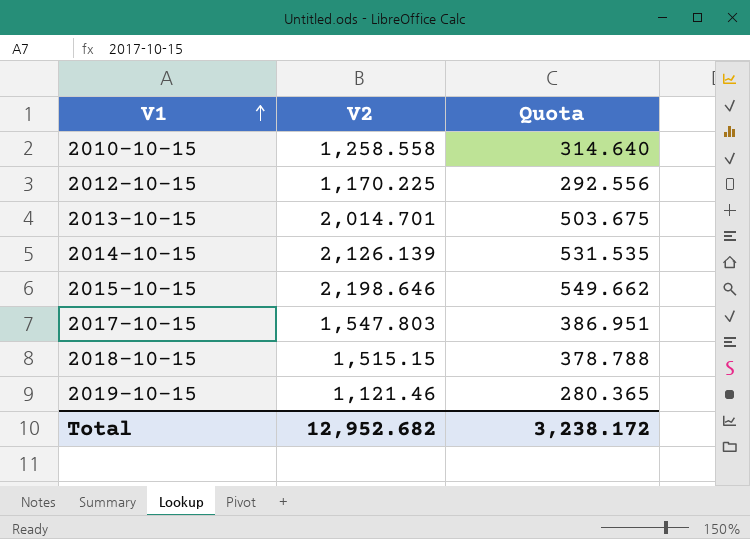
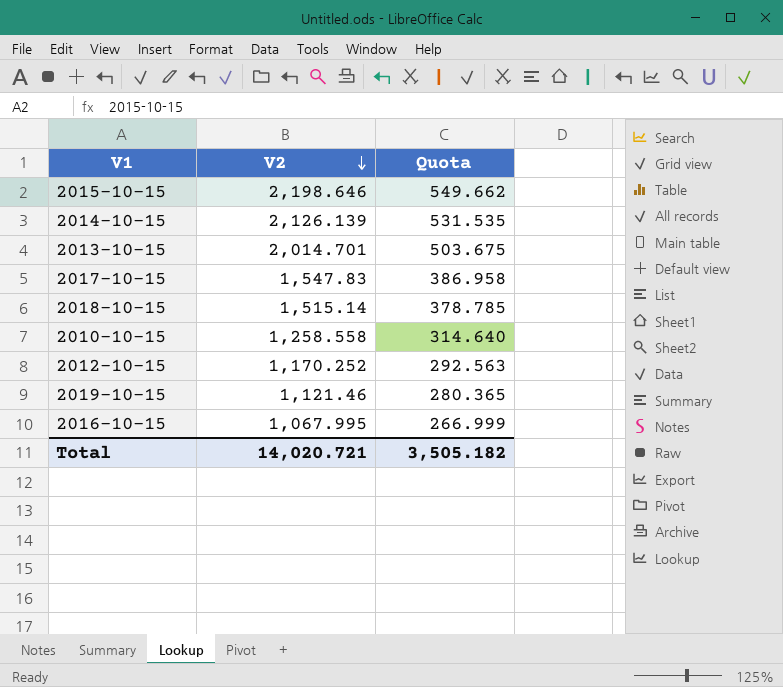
row order: V1 ascending -> V2 descending
2017-10-15 | V2: 1,547.803 -> 1,547.83
2017-10-15 | Quota: 386.951 -> 386.958
2018-10-15 | V2: 1,515.15 -> 1,515.14
2018-10-15 | Quota: 378.788 -> 378.785
2012-10-15 | V2: 1,170.225 -> 1,170.252
2012-10-15 | Quota: 292.556 -> 292.563
row 2016-10-15: none -> 1,067.995 | 266.999
Total | V2: 12,952.682 -> 14,020.721
Total | Quota: 3,238.172 -> 3,505.182

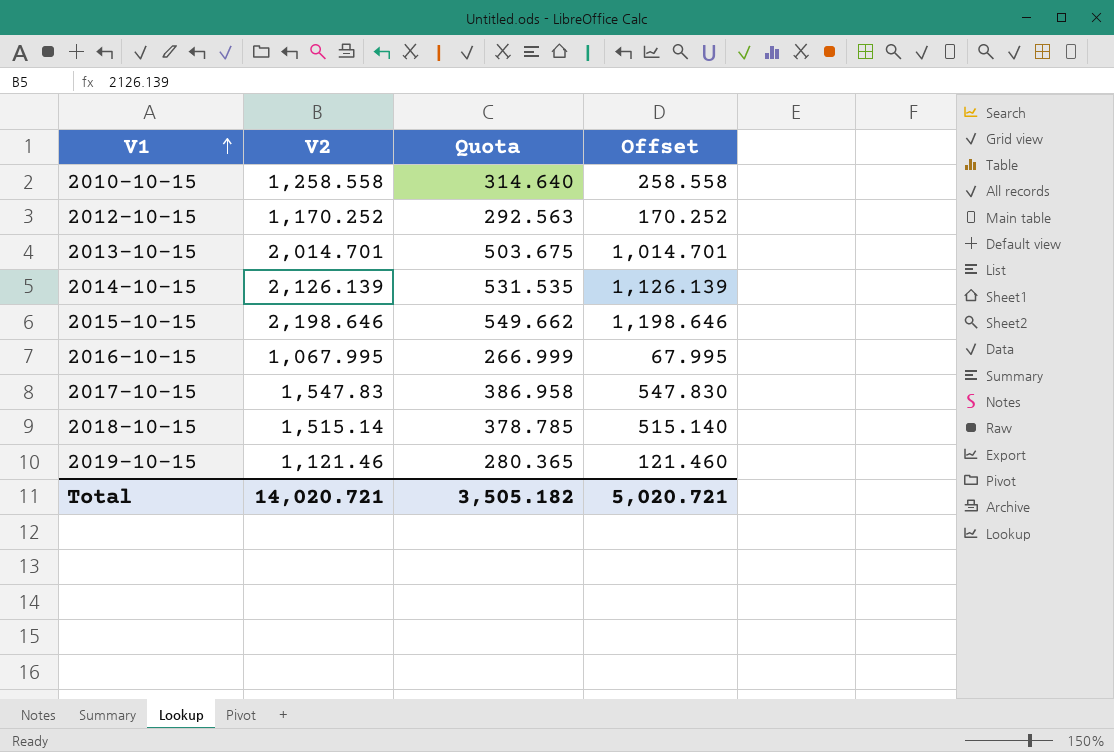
row order: V2 descending -> V1 ascending
column Offset | formula: none -> [V2] - 1000

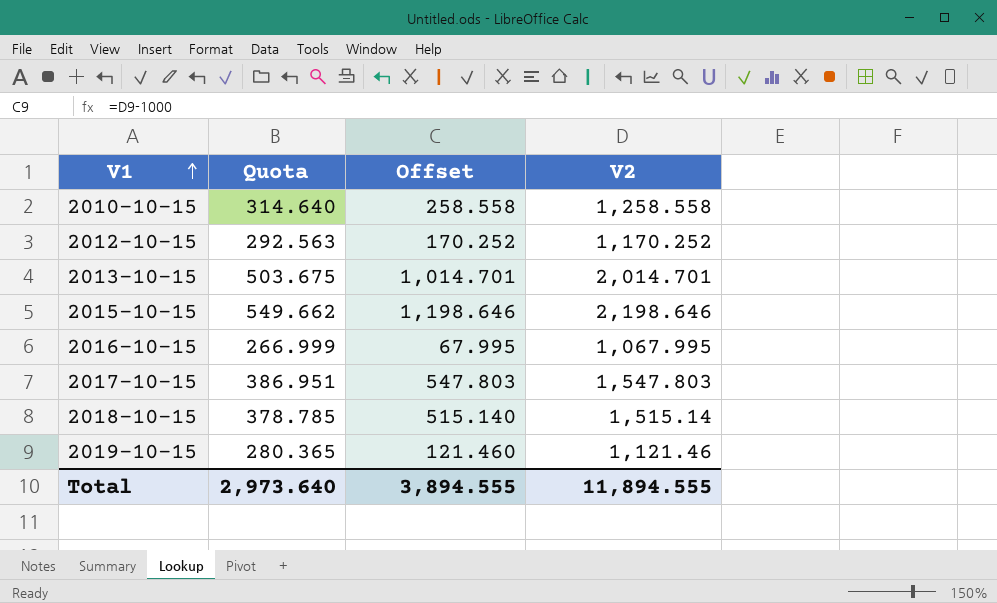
column V2 | position: 2 -> 4
row 2014-10-15: 2,126.139 | 531.535 | 1,126.139 -> none
2017-10-15 | Quota: 386.958 -> 386.951
2017-10-15 | Offset: 547.830 -> 547.803
2017-10-15 | V2: 1,547.83 -> 1,547.803
Total | Quota: 3,505.182 -> 2,973.640
Total | Offset: 5,020.721 -> 3,894.555
Total | V2: 14,020.721 -> 11,894.555

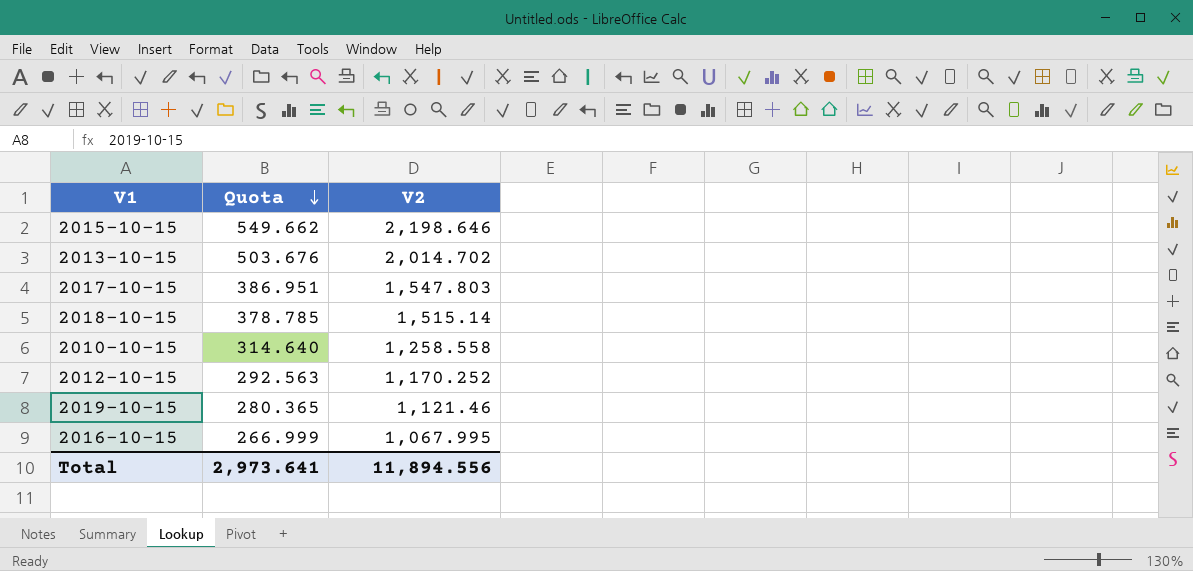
row order: V1 ascending -> Quota descending
column Offset | formula: [V2] - 1000 -> none
2013-10-15 | Quota: 503.675 -> 503.676
2013-10-15 | V2: 2,014.701 -> 2,014.702
Total | Quota: 2,973.640 -> 2,973.641
Total | V2: 11,894.555 -> 11,894.556

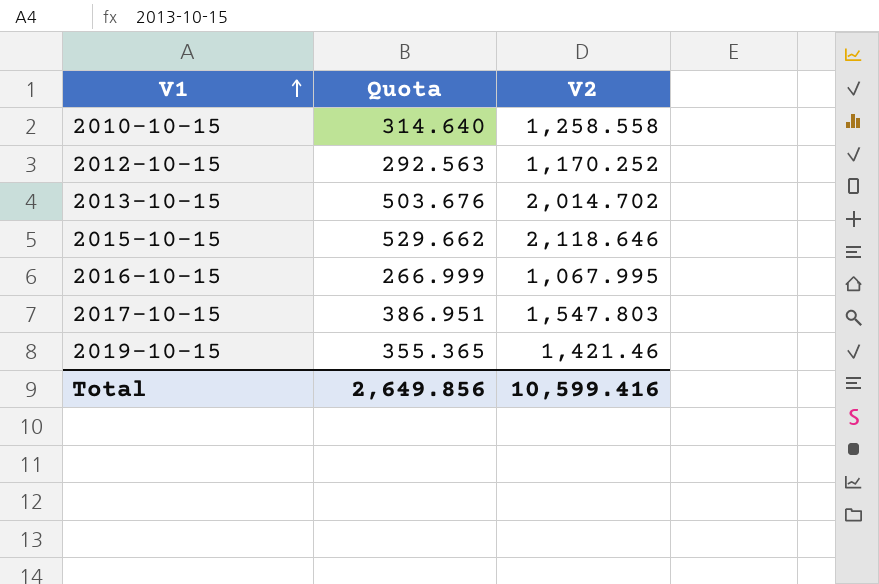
row order: Quota descending -> V1 ascending
row 2018-10-15: 378.785 | 1,515.14 -> none
2015-10-15 | Quota: 549.662 -> 529.662
2015-10-15 | V2: 2,198.646 -> 2,118.646
2019-10-15 | Quota: 280.365 -> 355.365
2019-10-15 | V2: 1,121.46 -> 1,421.46
Total | Quota: 2,973.641 -> 2,649.856
Total | V2: 11,894.556 -> 10,599.416

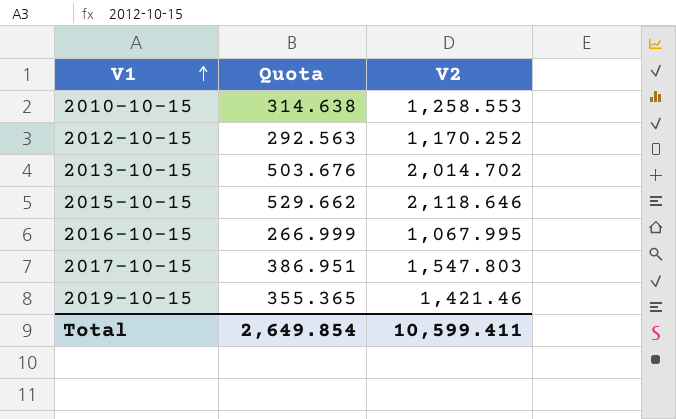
2010-10-15 | Quota: 314.640 -> 314.638
2010-10-15 | V2: 1,258.558 -> 1,258.553
Total | Quota: 2,649.856 -> 2,649.854
Total | V2: 10,599.416 -> 10,599.411

